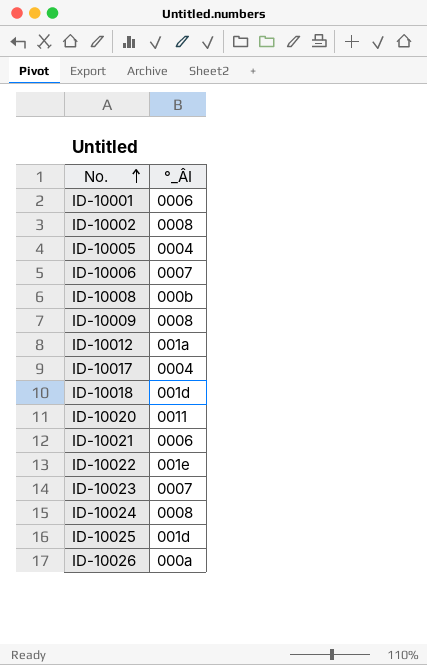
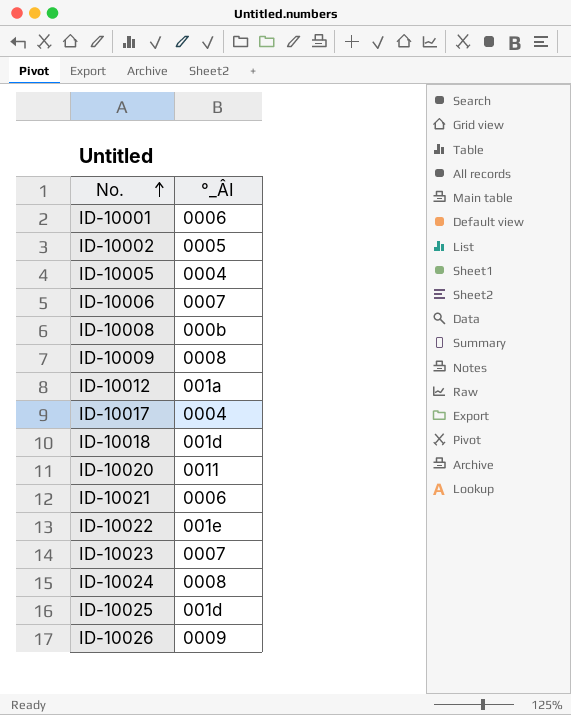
ID-10002 | °_ÂI: 0008 -> 0005
ID-10026 | °_ÂI: 000a -> 0009

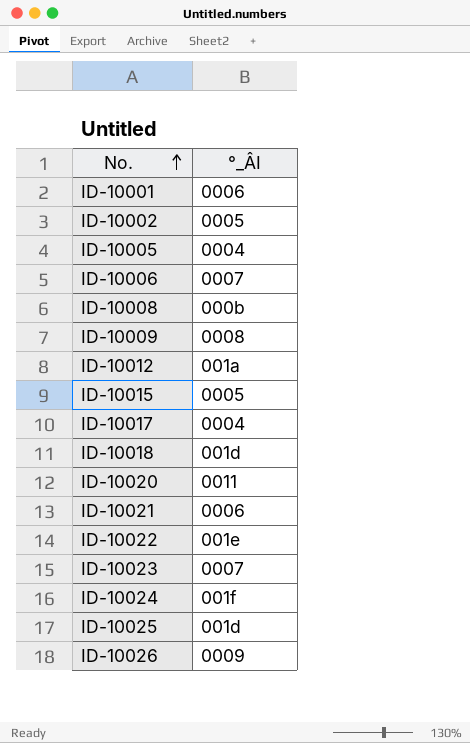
row ID-10015: none -> 0005
ID-10024 | °_ÂI: 0008 -> 001f

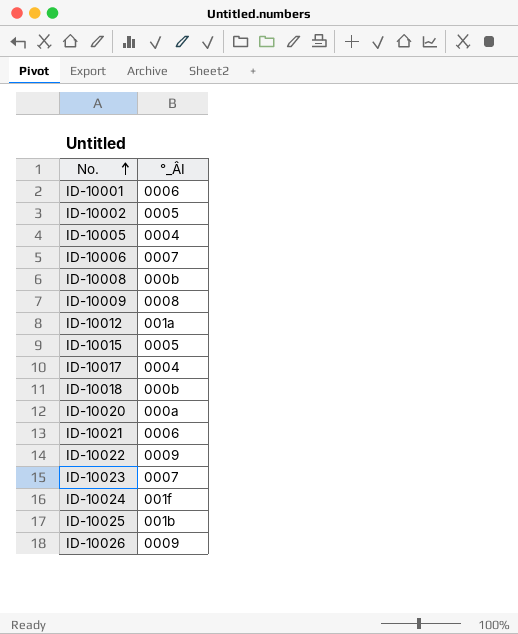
ID-10018 | °_ÂI: 001d -> 000b
ID-10020 | °_ÂI: 0011 -> 000a
ID-10022 | °_ÂI: 001e -> 0009
ID-10025 | °_ÂI: 001d -> 001b

